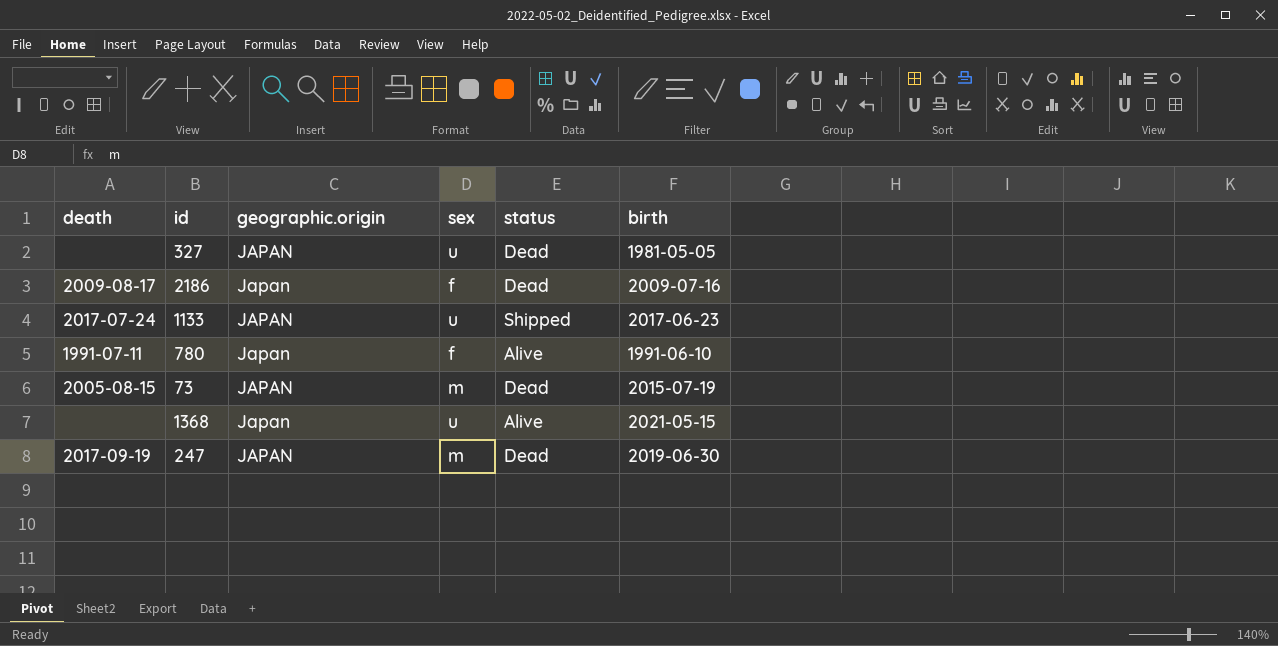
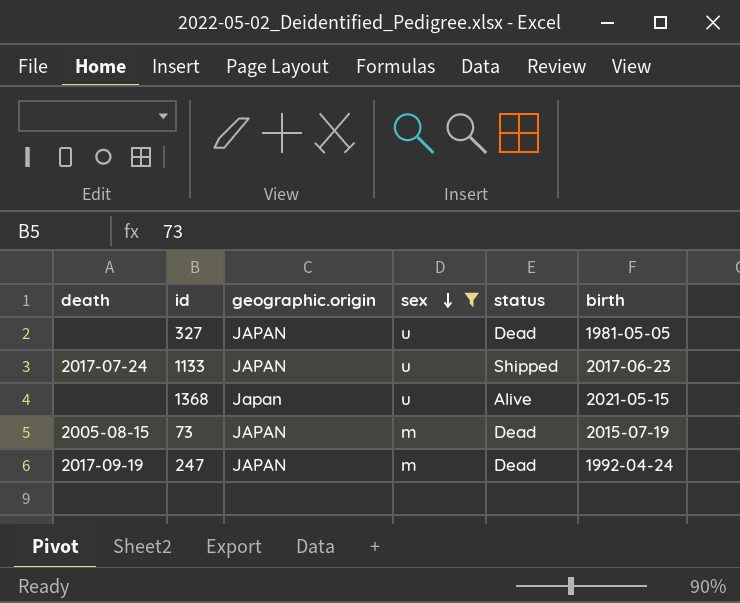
filter: none -> sex != f
row order: none -> sex descending
247 | birth: 2019-06-30 -> 1992-04-24

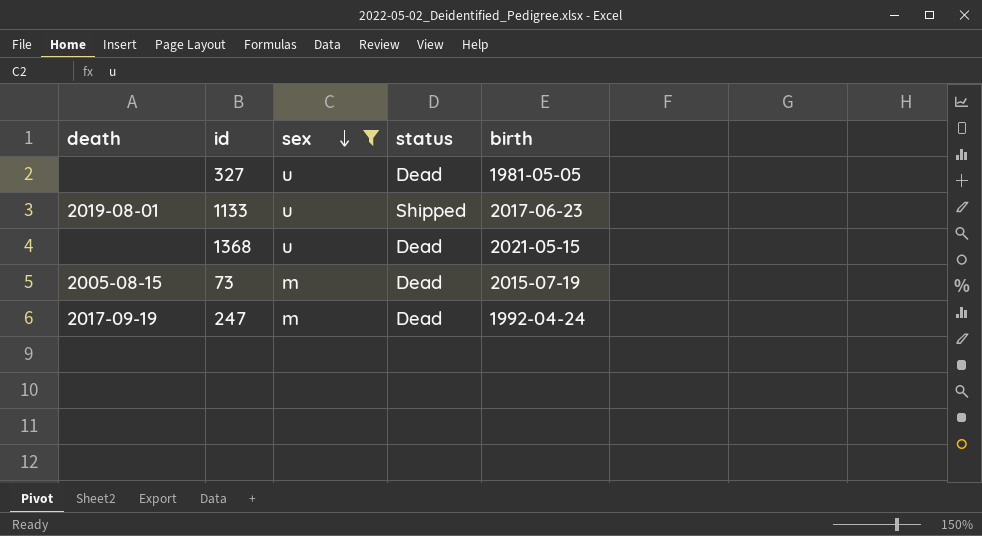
column geographic.origin | position: 3 -> none
1133 | death: 2017-07-24 -> 2019-08-01
1368 | status: Alive -> Dead

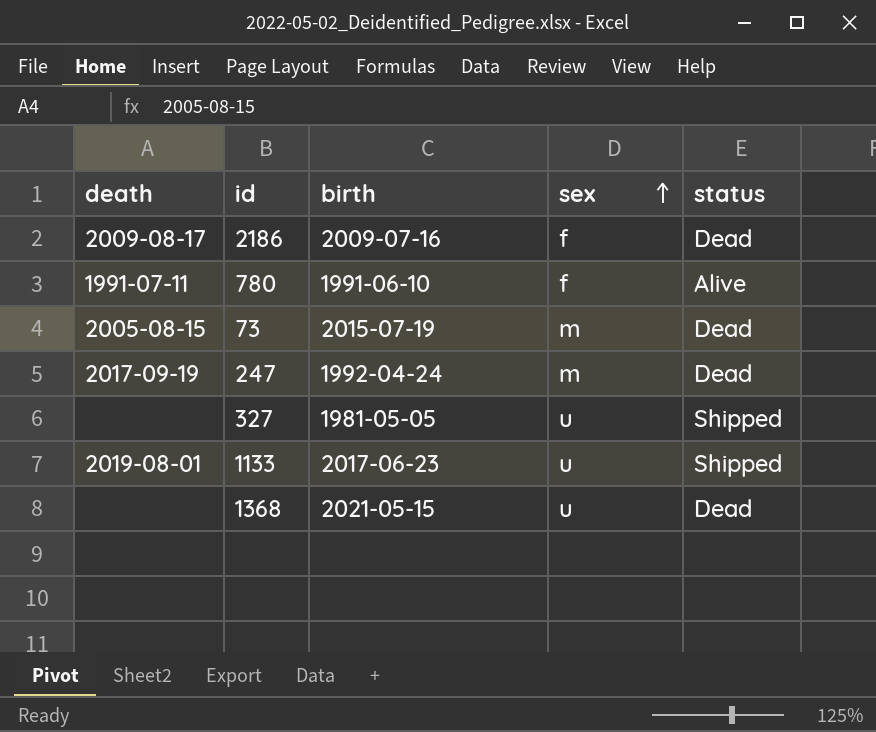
filter: sex != f -> none
row order: sex descending -> sex ascending
column birth | position: 5 -> 3
327 | status: Dead -> Shipped

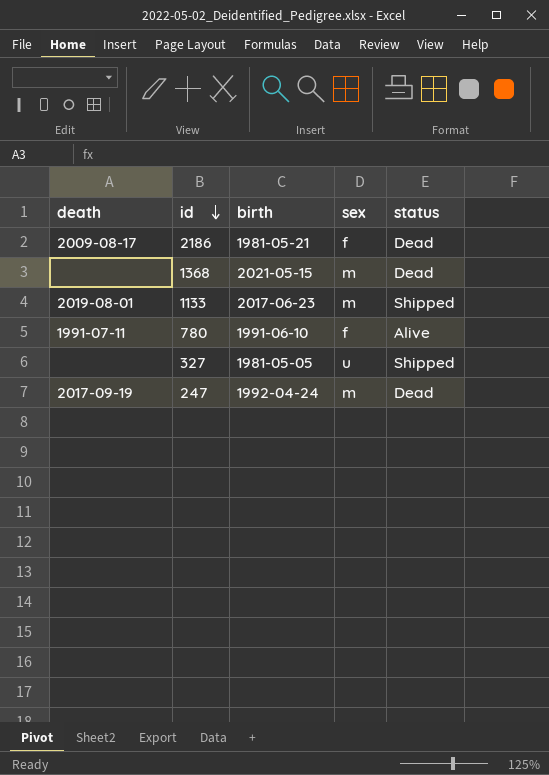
row order: sex ascending -> id descending
row 73: 2005-08-15 | 2015-07-19 | m | Dead -> none
2186 | birth: 2009-07-16 -> 1981-05-21
1368 | sex: u -> m
1133 | sex: u -> m

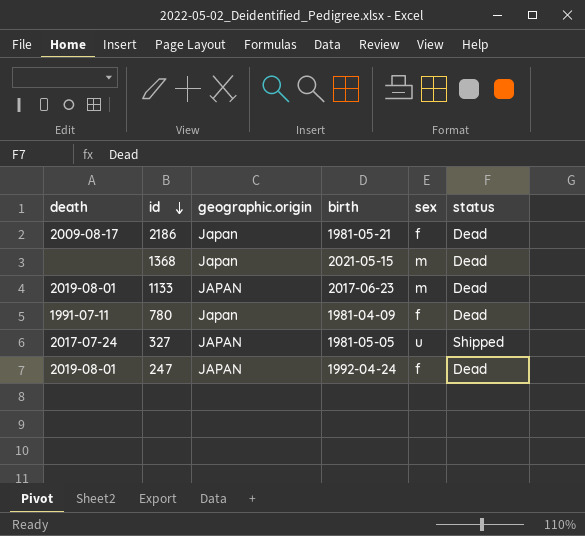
column geographic.origin | position: none -> 3
1133 | status: Shipped -> Dead
780 | birth: 1991-06-10 -> 1981-04-09
780 | status: Alive -> Dead
327 | death: none -> 2017-07-24
247 | death: 2017-09-19 -> 2019-08-01
247 | sex: m -> f

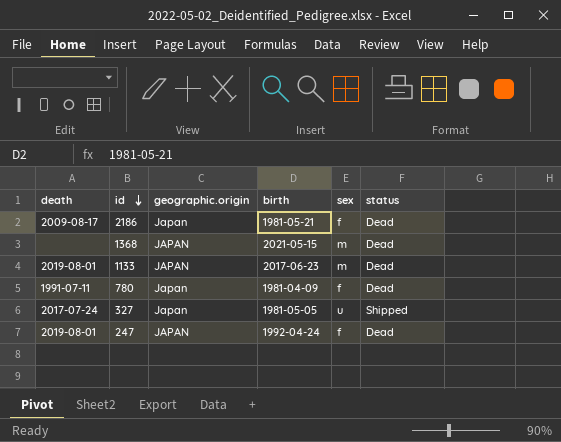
1368 | geographic.origin: Japan -> JAPAN
327 | geographic.origin: JAPAN -> Japan

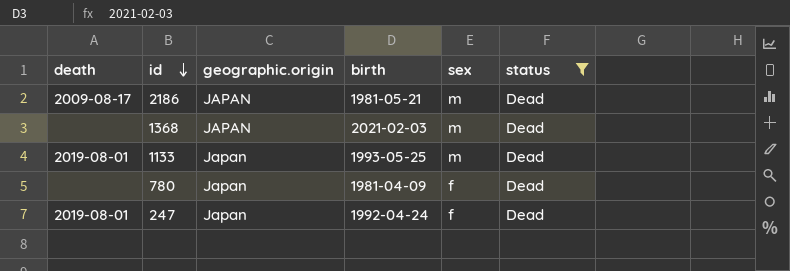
filter: none -> status = Dead
2186 | geographic.origin: Japan -> JAPAN
2186 | sex: f -> m
1368 | birth: 2021-05-15 -> 2021-02-03
1133 | geographic.origin: JAPAN -> Japan
1133 | birth: 2017-06-23 -> 1993-05-25
780 | death: 1991-07-11 -> none
247 | geographic.origin: JAPAN -> Japan

